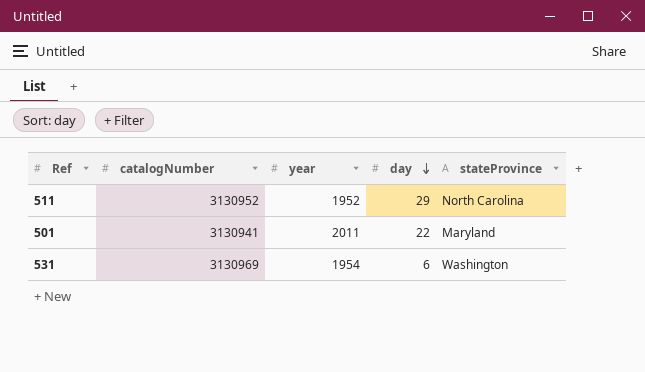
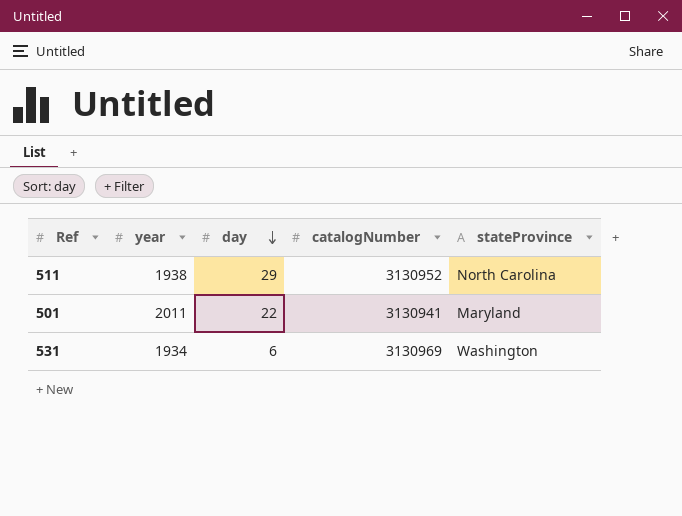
column catalogNumber | position: 2 -> 4
511 | year: 1952 -> 1938
531 | year: 1954 -> 1934

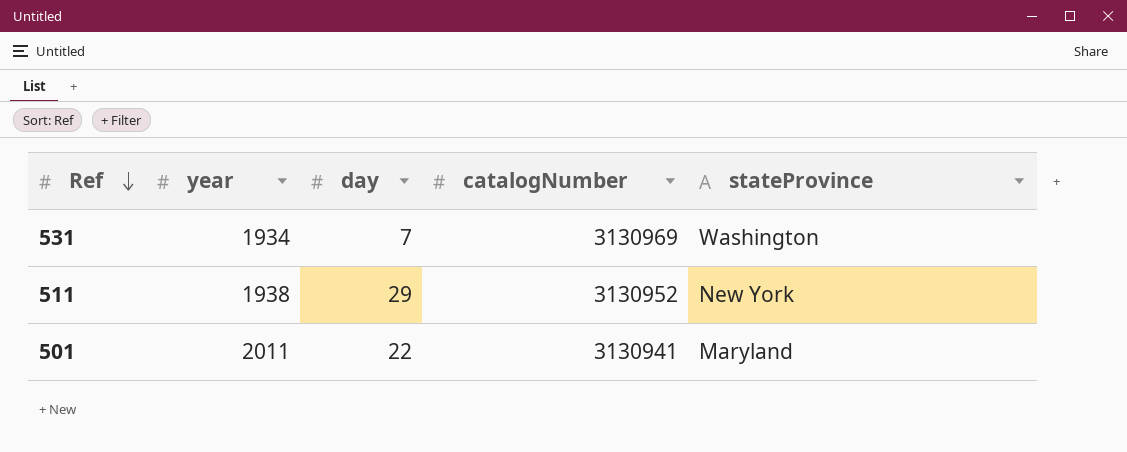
row order: day descending -> Ref descending
531 | day: 6 -> 7
511 | stateProvince: North Carolina -> New York

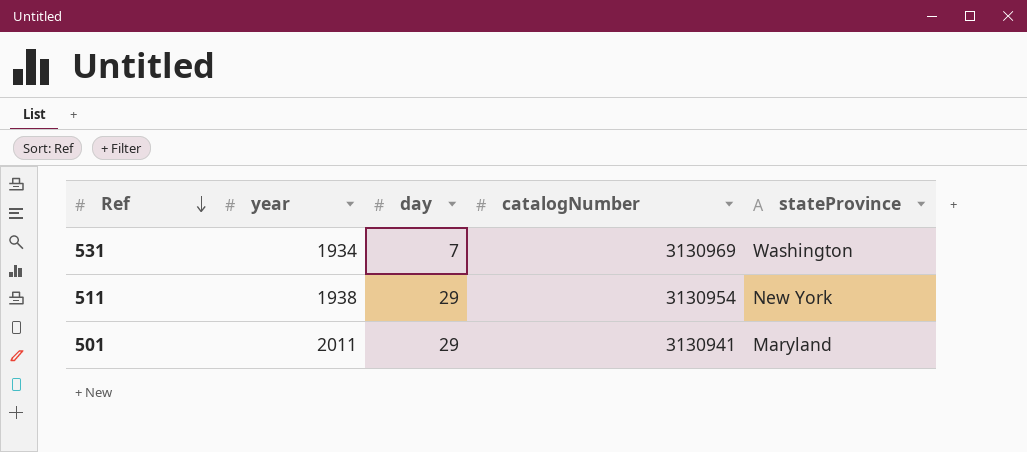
511 | catalogNumber: 3130952 -> 3130954
501 | day: 22 -> 29

